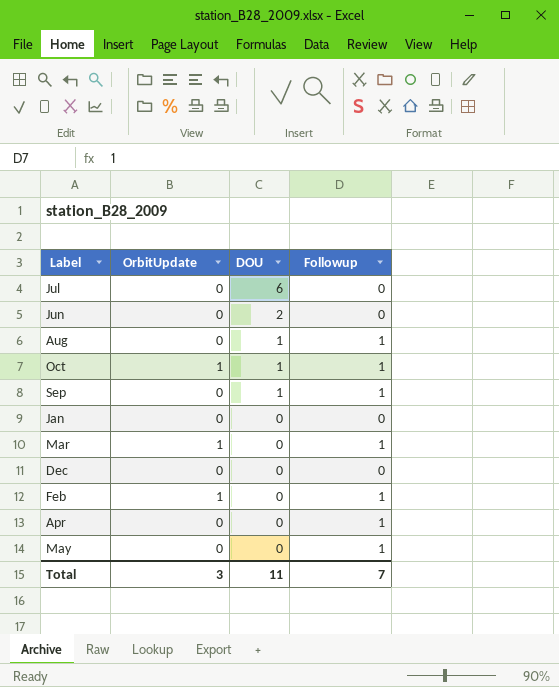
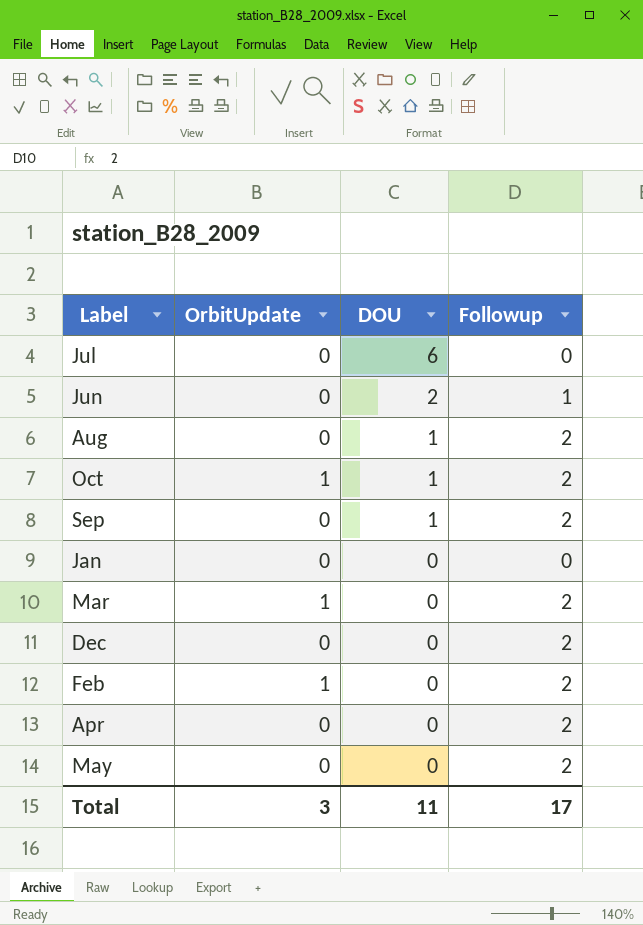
Jun | Followup: 0 -> 1
Aug | Followup: 1 -> 2
Oct | Followup: 1 -> 2
Sep | Followup: 1 -> 2
Mar | Followup: 1 -> 2
Dec | Followup: 0 -> 2
Feb | Followup: 1 -> 2
Apr | Followup: 1 -> 2
May | Followup: 1 -> 2
Total | Followup: 7 -> 17

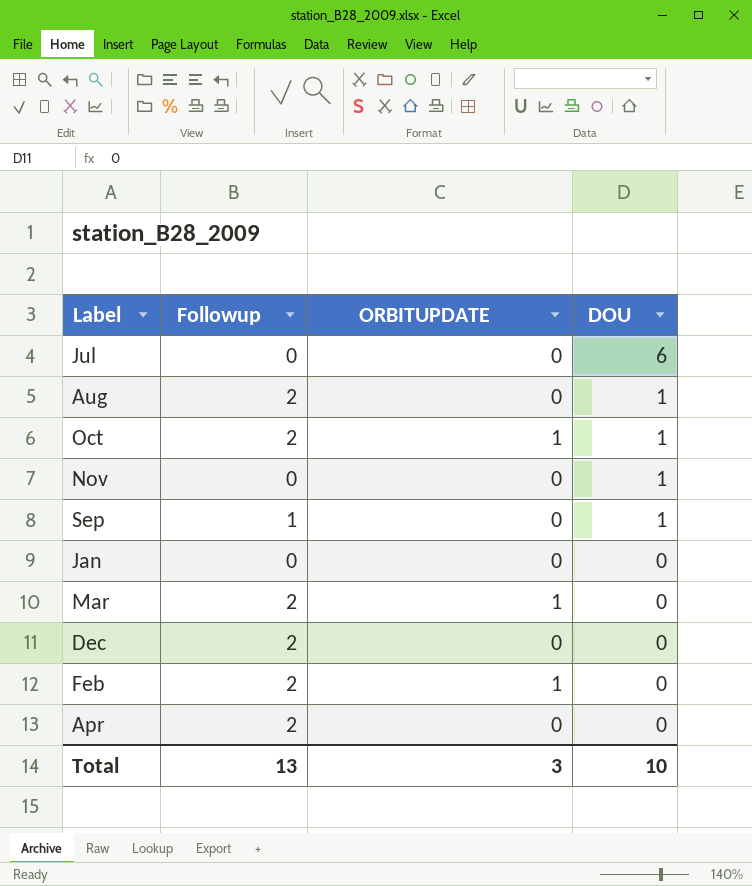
column Followup | position: 4 -> 2
column name: OrbitUpdate -> ORBITUPDATE
row Jun: 0 | 2 | 1 -> none
row May: 0 | 0 | 2 -> none
row Nov: none -> 0 | 0 | 1
Sep | Followup: 2 -> 1
Total | Followup: 17 -> 13
Total | DOU: 11 -> 10

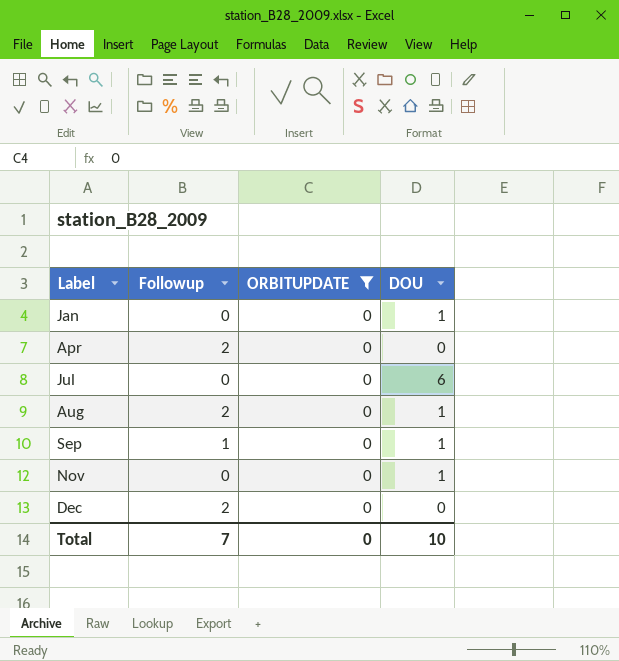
filter: none -> ORBITUPDATE = 0
row order: DOU descending -> Label ascending
Jan | DOU: 0 -> 1
Total | Followup: 13 -> 7
Total | ORBITUPDATE: 3 -> 0

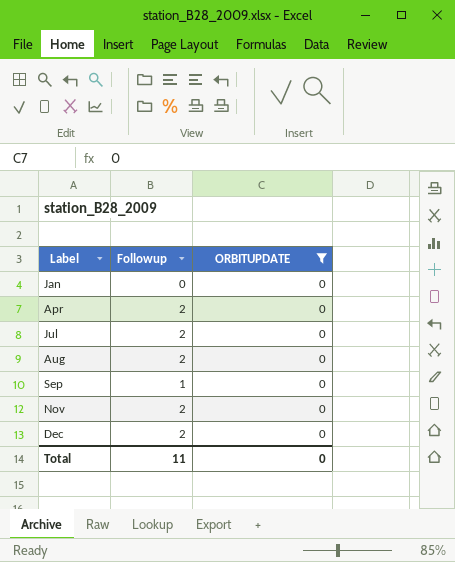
column DOU | position: 4 -> none
Jul | Followup: 0 -> 2
Nov | Followup: 0 -> 2
Total | Followup: 7 -> 11

